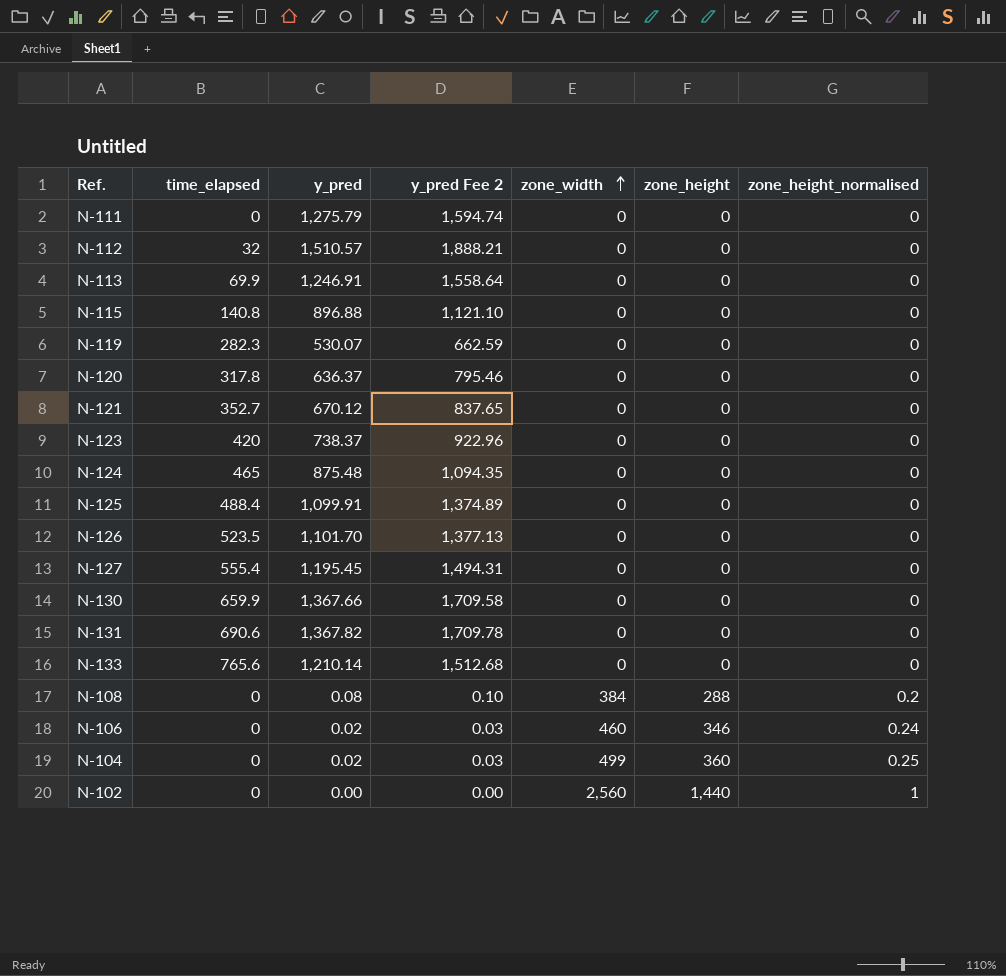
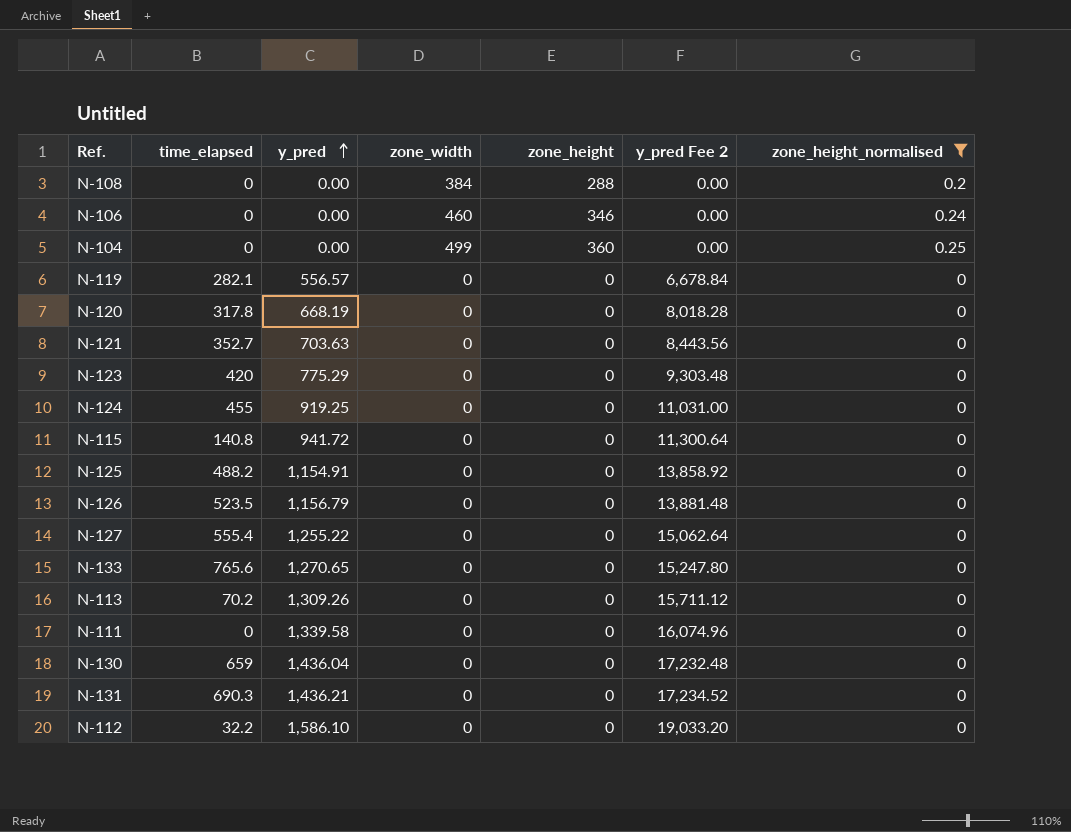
filter: none -> zone_height_normalised != 1
row order: zone_width ascending -> y_pred ascending
column y_pred Fee 2 | formula: [y_pred] * 1.25 -> [y_pred] * 12
column y_pred Fee 2 | position: 4 -> 6
N-108 | y_pred: 0.08 -> 0.00
N-106 | y_pred: 0.02 -> 0.00
N-104 | y_pred: 0.02 -> 0.00
N-119 | time_elapsed: 282.3 -> 282.1
N-119 | y_pred: 530.07 -> 556.57
N-120 | y_pred: 636.37 -> 668.19
N-121 | y_pred: 670.12 -> 703.63
N-123 | y_pred: 738.37 -> 775.29
N-124 | time_elapsed: 465 -> 455
N-124 | y_pred: 875.48 -> 919.25
N-115 | y_pred: 896.88 -> 941.72
N-125 | time_elapsed: 488.4 -> 488.2
N-125 | y_pred: 1,099.91 -> 1,154.91
N-126 | y_pred: 1,101.70 -> 1,156.79
N-127 | y_pred: 1,195.45 -> 1,255.22
N-133 | y_pred: 1,210.14 -> 1,270.65
N-113 | time_elapsed: 69.9 -> 70.2
N-113 | y_pred: 1,246.91 -> 1,309.26
N-111 | y_pred: 1,275.79 -> 1,339.58
N-130 | time_elapsed: 659.9 -> 659
N-130 | y_pred: 1,367.66 -> 1,436.04
N-131 | time_elapsed: 690.6 -> 690.3
N-131 | y_pred: 1,367.82 -> 1,436.21
N-112 | time_elapsed: 32 -> 32.2
N-112 | y_pred: 1,510.57 -> 1,586.10

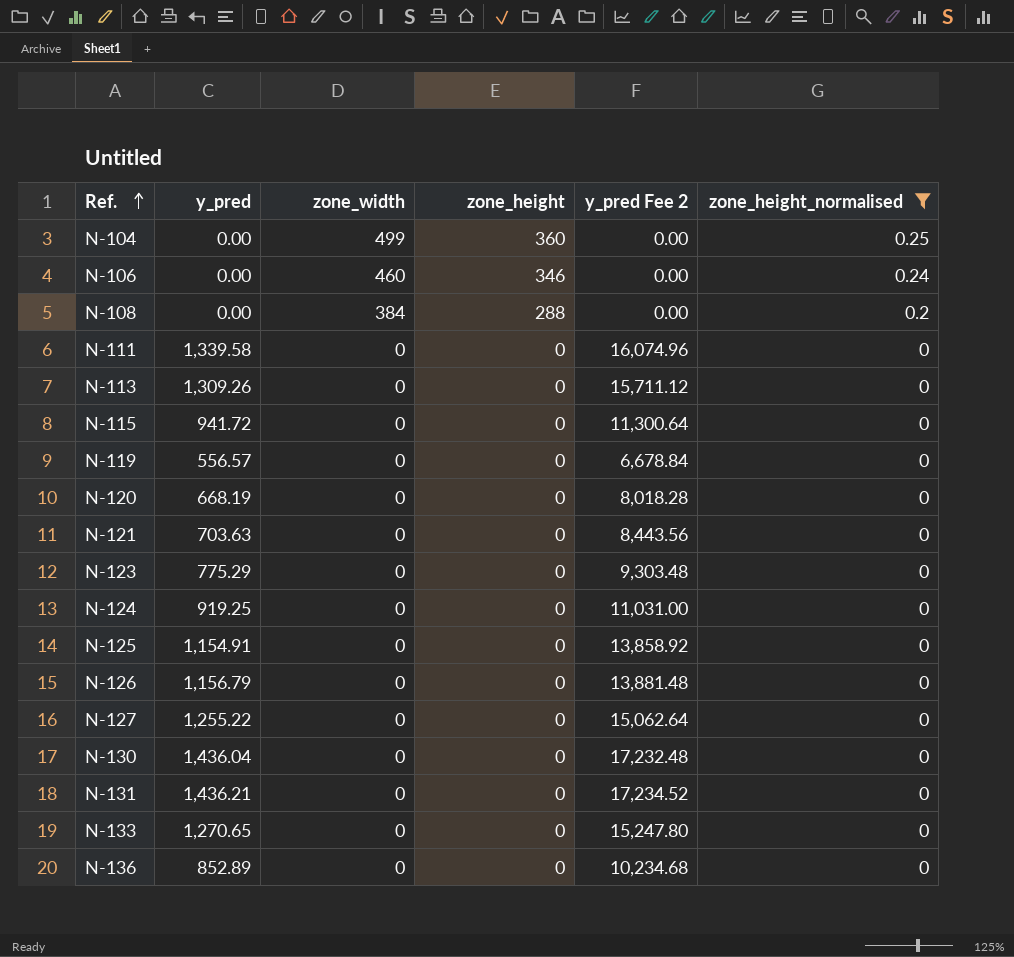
row order: y_pred ascending -> Ref. ascending
column time_elapsed | position: 2 -> none
row N-112: 32.2 | 1,586.10 | 0 | 0 | 19,033.20 | 0 -> none
row N-136: none -> 852.89 | 0 | 0 | 10,234.68 | 0

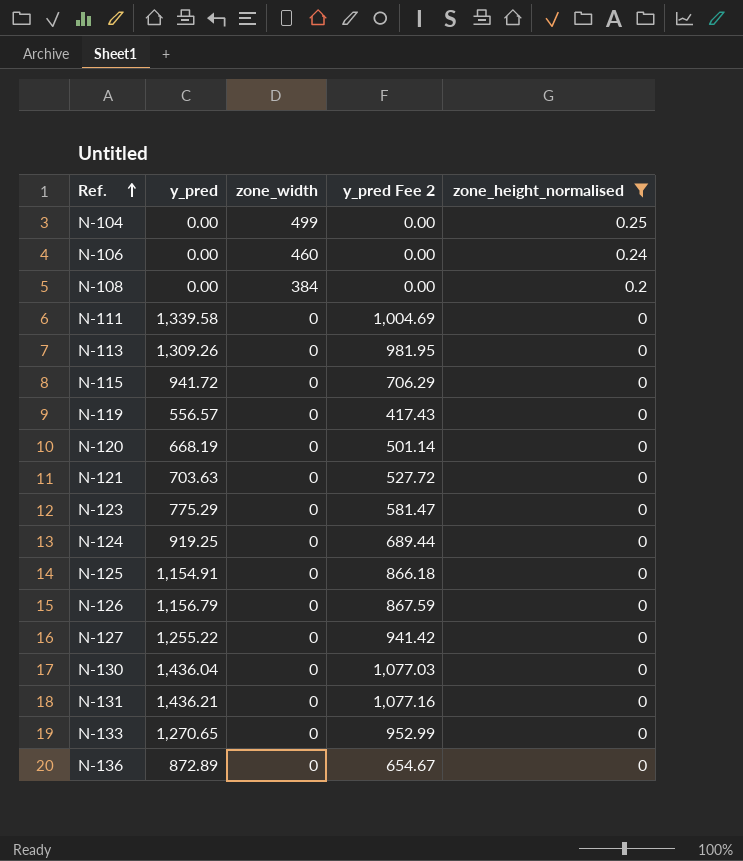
column zone_height | position: 4 -> none
column y_pred Fee 2 | formula: [y_pred] * 12 -> [y_pred] * 0.75
N-136 | y_pred: 852.89 -> 872.89

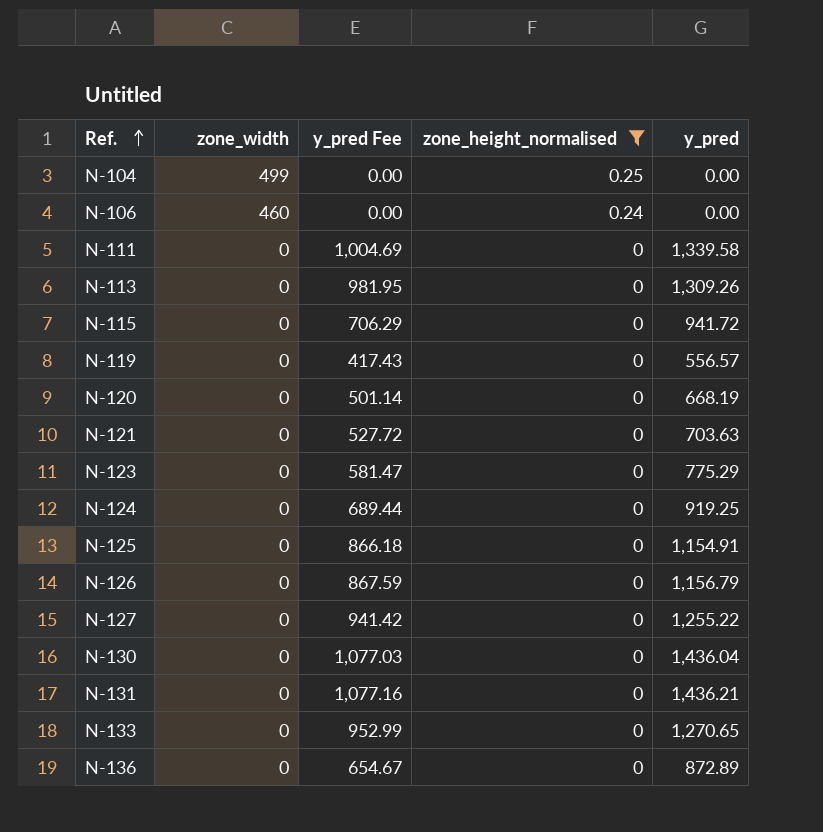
column name: y_pred Fee 2 -> y_pred Fee
column y_pred | position: 2 -> 5
row N-108: 0.00 | 384 | 0.00 | 0.2 -> none

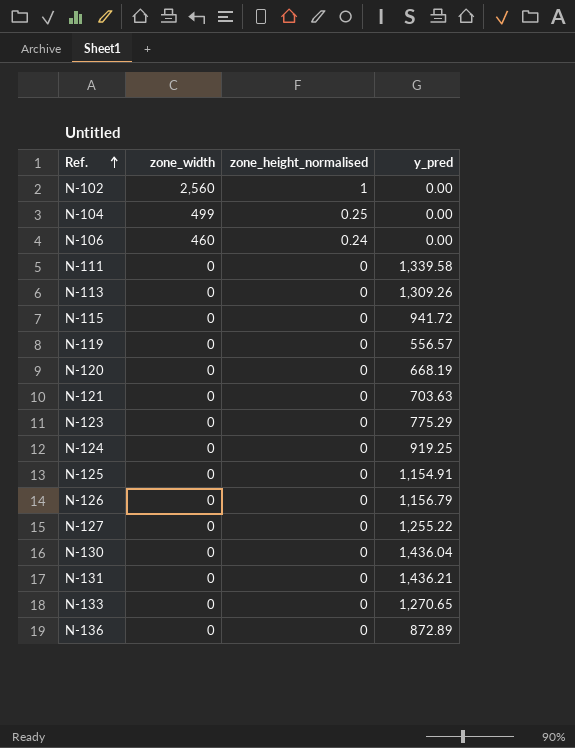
filter: zone_height_normalised != 1 -> none
column y_pred Fee | formula: [y_pred] * 0.75 -> none

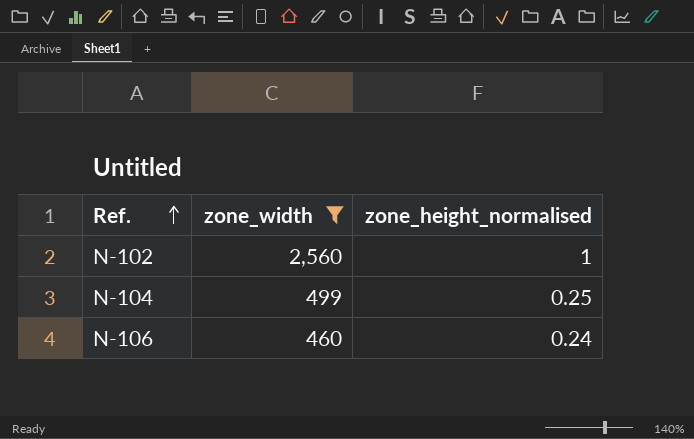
filter: none -> zone_width != 0
column y_pred | position: 4 -> none

